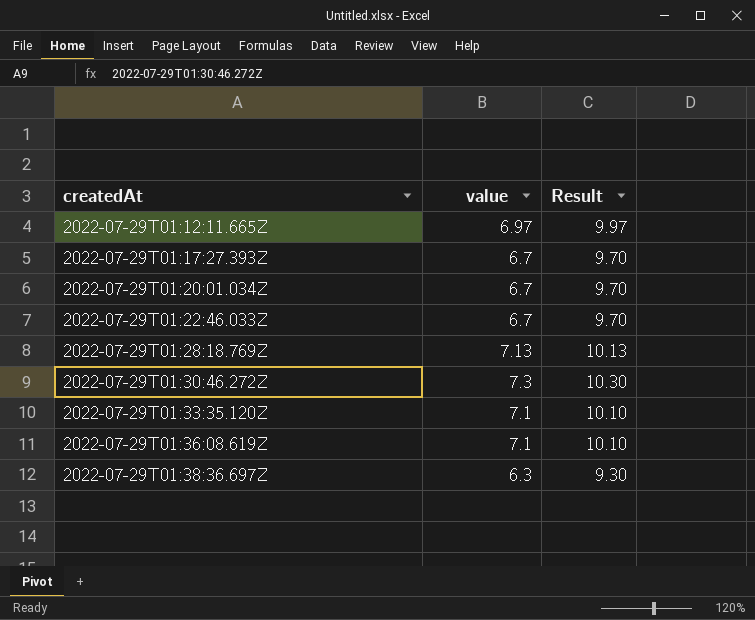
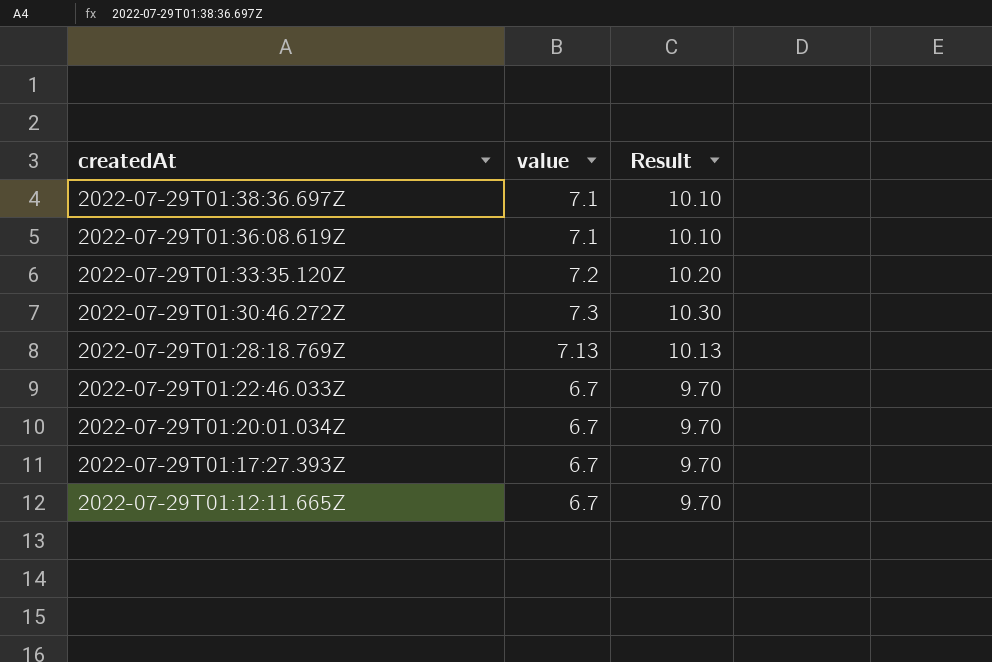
row order: createdAt ascending -> createdAt descending
2022-07-29T01:38:36.697Z | value: 6.3 -> 7.1
2022-07-29T01:38:36.697Z | Result: 9.30 -> 10.10
2022-07-29T01:33:35.120Z | value: 7.1 -> 7.2
2022-07-29T01:33:35.120Z | Result: 10.10 -> 10.20
2022-07-29T01:12:11.665Z | value: 6.97 -> 6.7
2022-07-29T01:12:11.665Z | Result: 9.97 -> 9.70

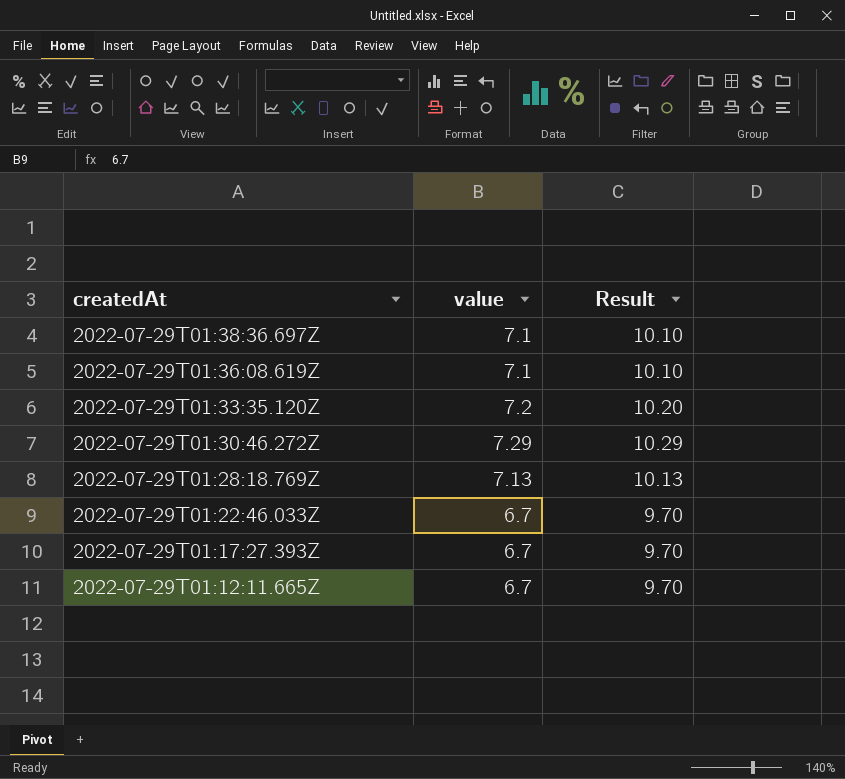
row 2022-07-29T01:20:01.034Z: 6.7 | 9.70 -> none
2022-07-29T01:30:46.272Z | value: 7.3 -> 7.29
2022-07-29T01:30:46.272Z | Result: 10.30 -> 10.29

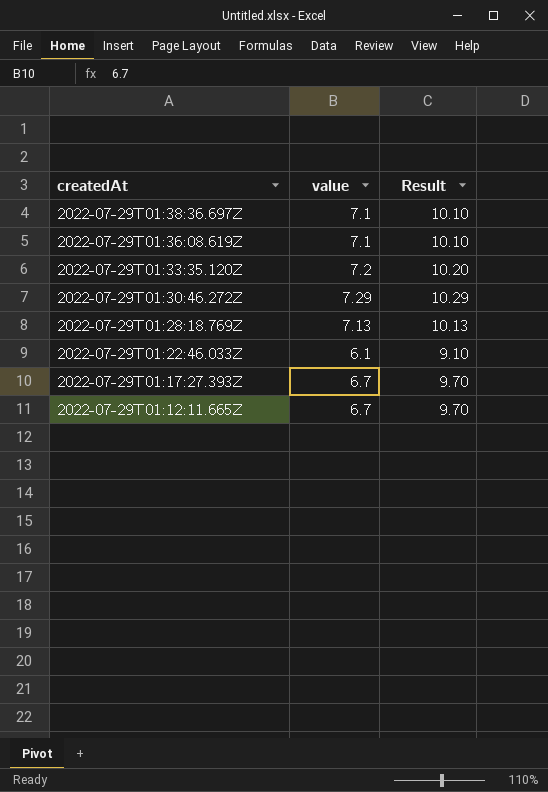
2022-07-29T01:22:46.033Z | value: 6.7 -> 6.1
2022-07-29T01:22:46.033Z | Result: 9.70 -> 9.10

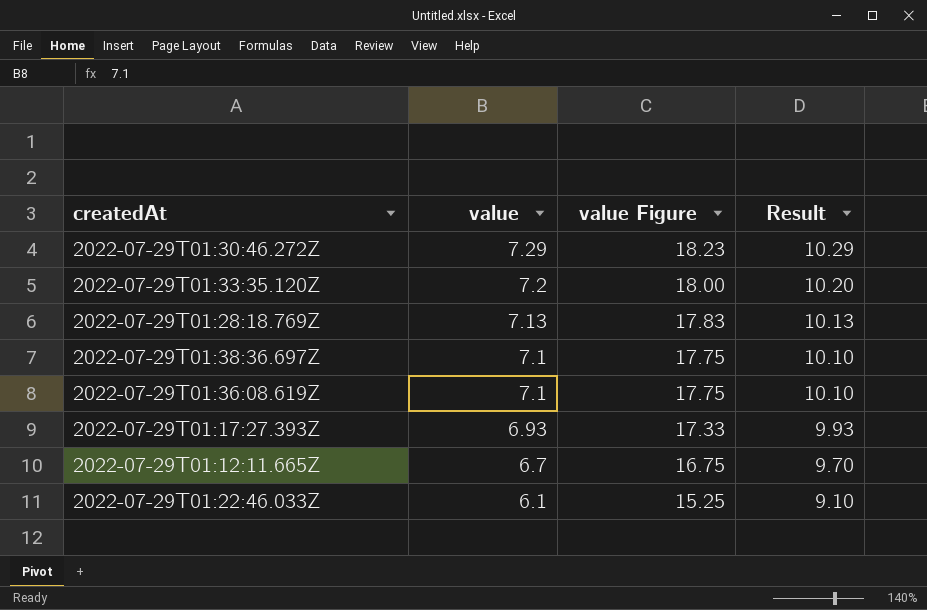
row order: createdAt descending -> value descending
column value Figure | formula: none -> [value] * 2.5
2022-07-29T01:17:27.393Z | value: 6.7 -> 6.93
2022-07-29T01:17:27.393Z | Result: 9.70 -> 9.93

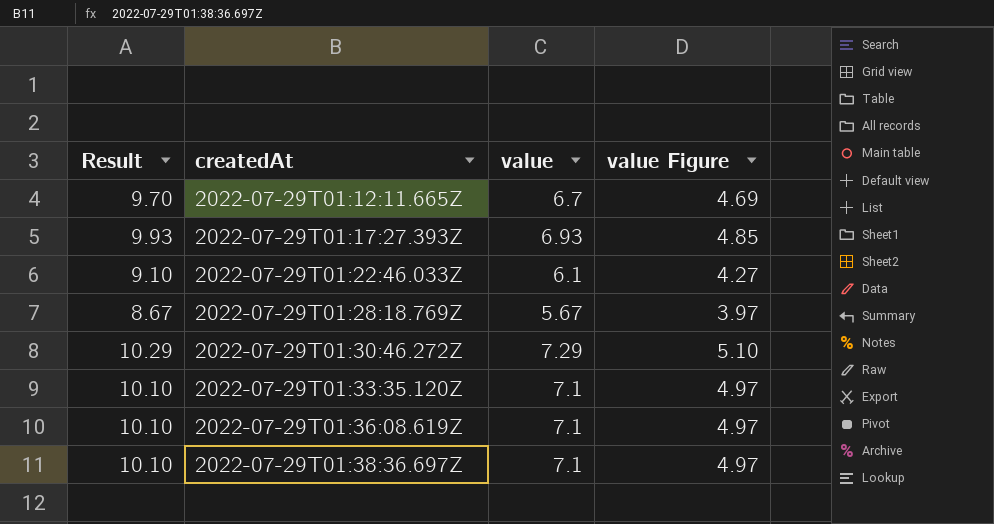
row order: value descending -> createdAt ascending
column Result | position: 4 -> 1
column value Figure | formula: [value] * 2.5 -> [value] * 0.7
2022-07-29T01:28:18.769Z | Result: 10.13 -> 8.67
2022-07-29T01:28:18.769Z | value: 7.13 -> 5.67
2022-07-29T01:33:35.120Z | Result: 10.20 -> 10.10
2022-07-29T01:33:35.120Z | value: 7.2 -> 7.1

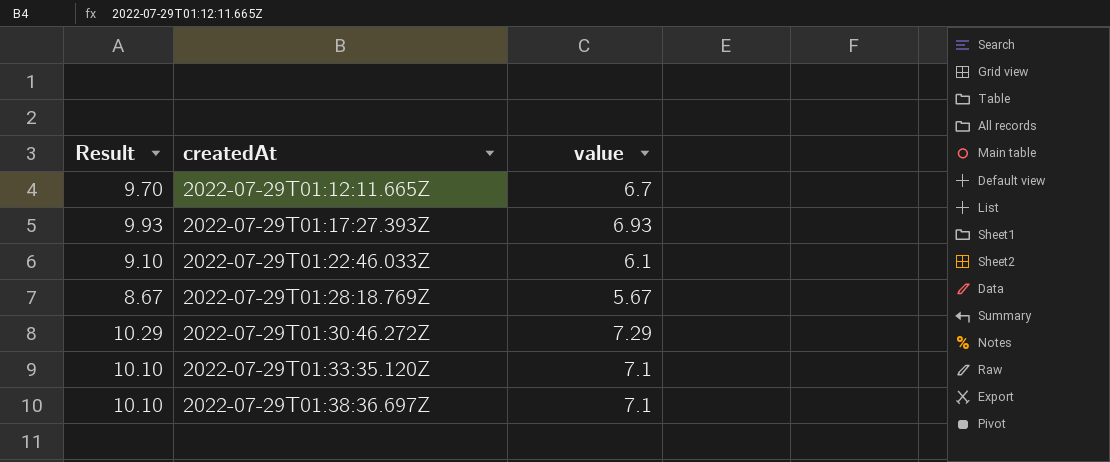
column value Figure | formula: [value] * 0.7 -> none
row 2022-07-29T01:36:08.619Z: 10.10 | 7.1 | 4.97 -> none

